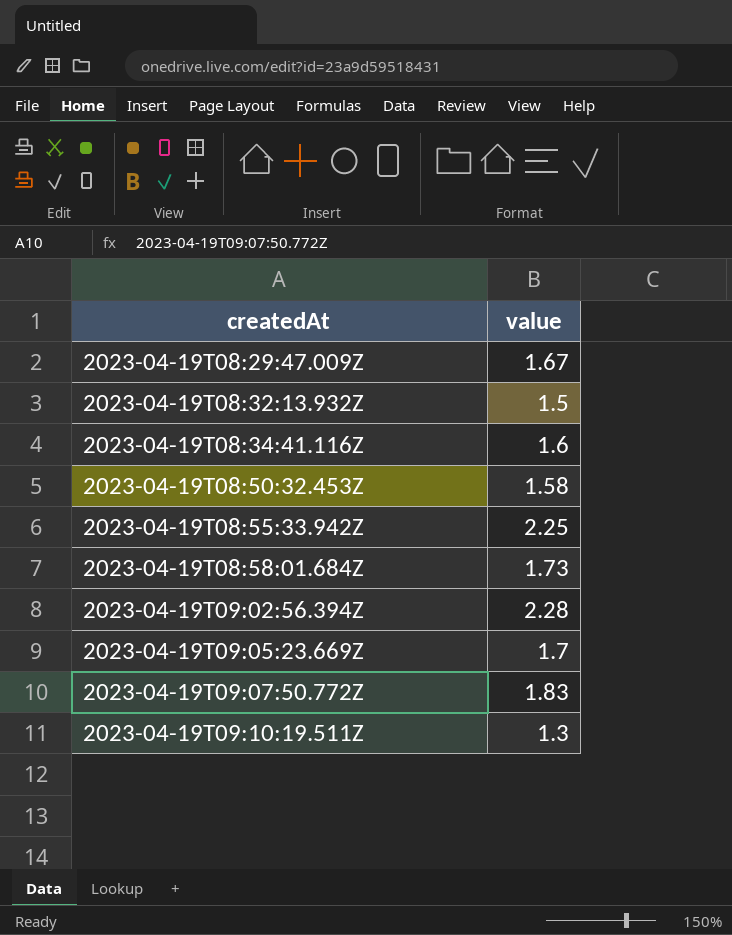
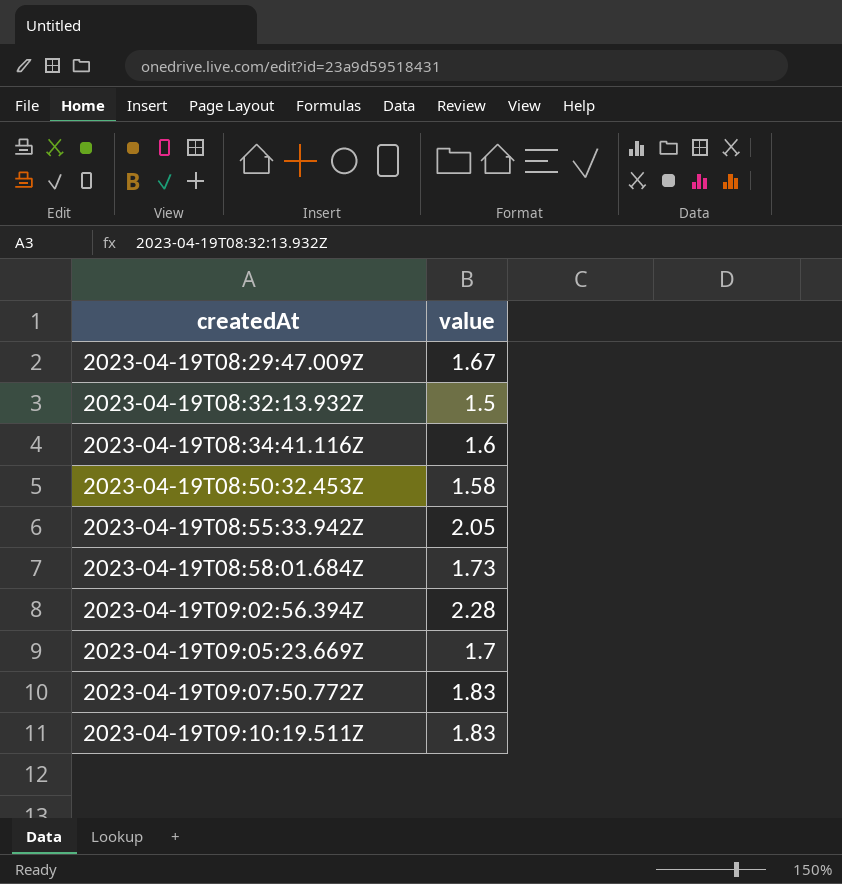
2023-04-19T08:55:33.942Z | value: 2.25 -> 2.05
2023-04-19T09:10:19.511Z | value: 1.3 -> 1.83

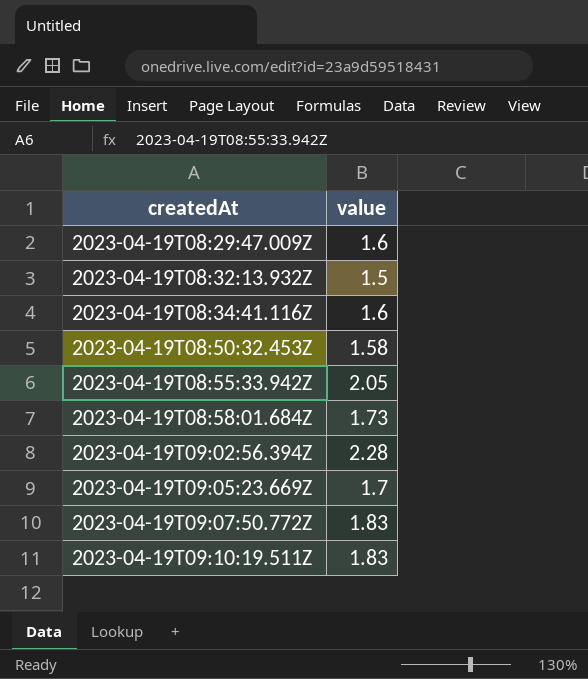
2023-04-19T08:29:47.009Z | value: 1.67 -> 1.6

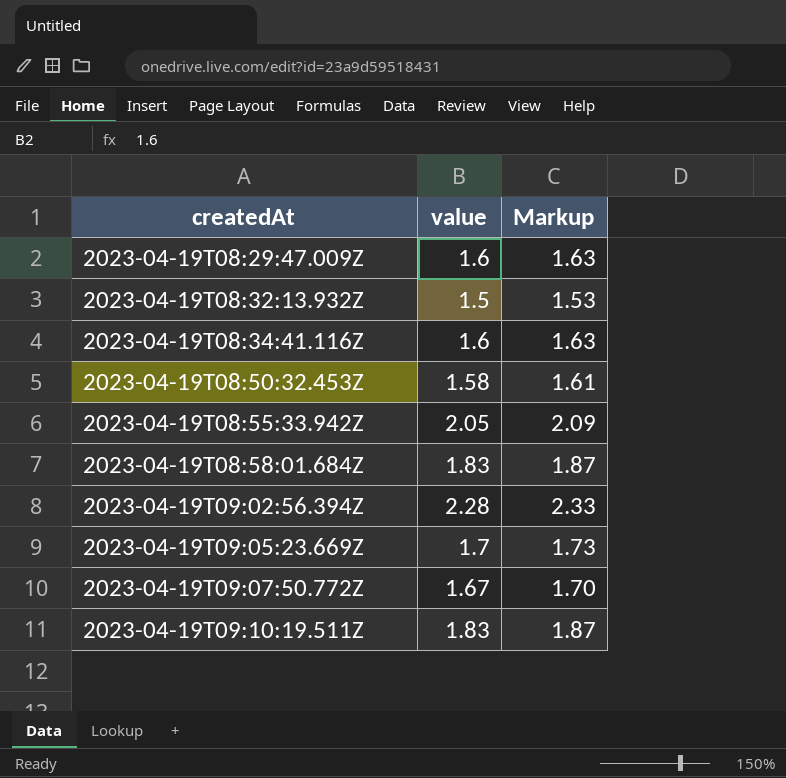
column Markup | formula: none -> [value] * 1.02
2023-04-19T08:58:01.684Z | value: 1.73 -> 1.83
2023-04-19T09:07:50.772Z | value: 1.83 -> 1.67

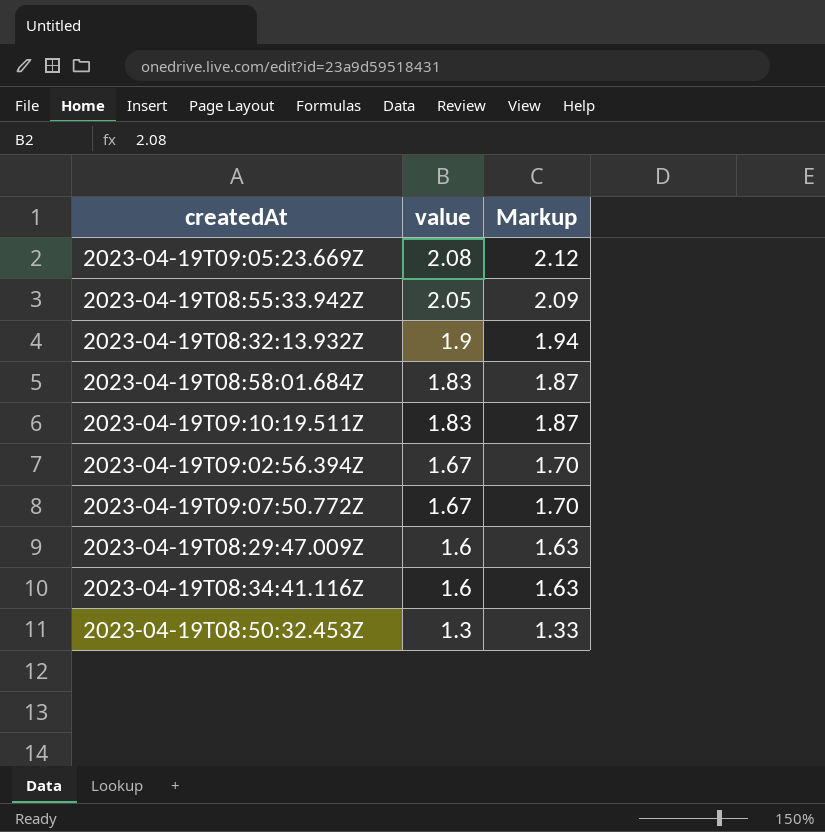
row order: createdAt ascending -> value descending
2023-04-19T09:05:23.669Z | value: 1.7 -> 2.08
2023-04-19T09:05:23.669Z | Markup: 1.73 -> 2.12
2023-04-19T08:32:13.932Z | value: 1.5 -> 1.9
2023-04-19T08:32:13.932Z | Markup: 1.53 -> 1.94
2023-04-19T09:02:56.394Z | value: 2.28 -> 1.67
2023-04-19T09:02:56.394Z | Markup: 2.33 -> 1.70
2023-04-19T08:50:32.453Z | value: 1.58 -> 1.3
2023-04-19T08:50:32.453Z | Markup: 1.61 -> 1.33

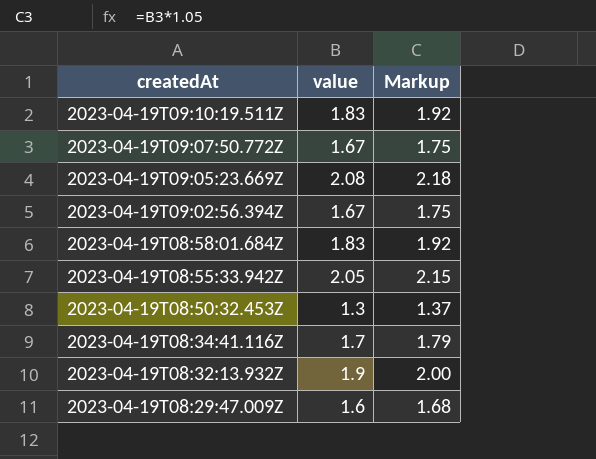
row order: value descending -> createdAt descending
column Markup | formula: [value] * 1.02 -> [value] * 1.05
2023-04-19T08:34:41.116Z | value: 1.6 -> 1.7

